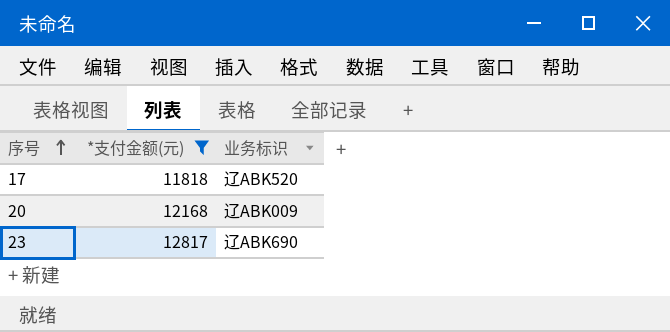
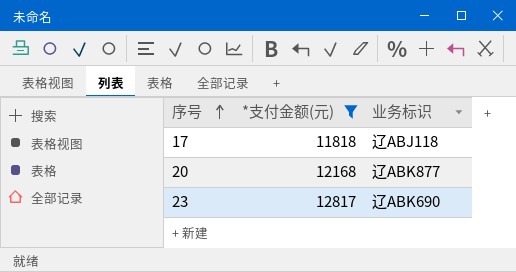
17 | 业务标识: 辽ABK520 -> 辽ABJ118
20 | 业务标识: 辽ABK009 -> 辽ABK877

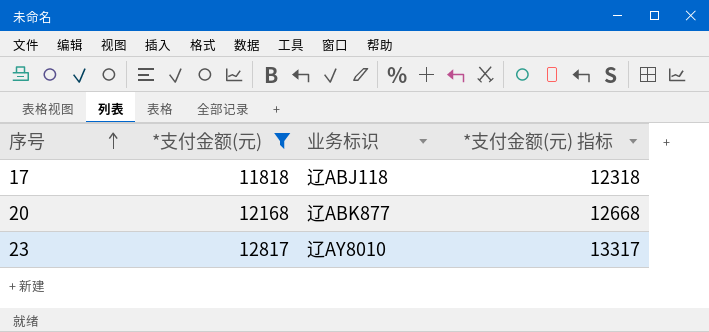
column *支付金额(元) 指标 | formula: none -> [*支付金额(元)] + 500
23 | 业务标识: 辽ABK690 -> 辽AY8010

